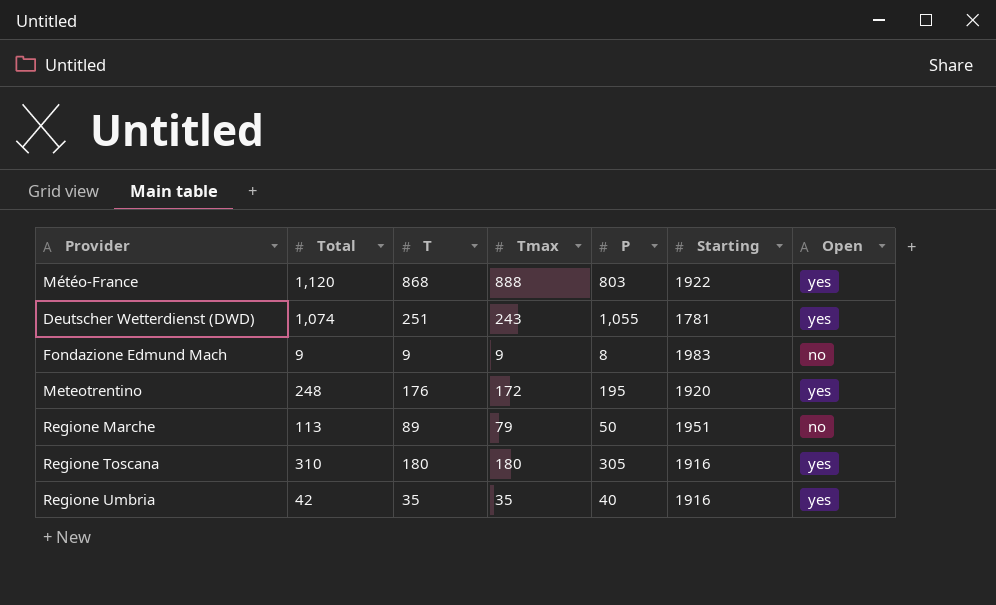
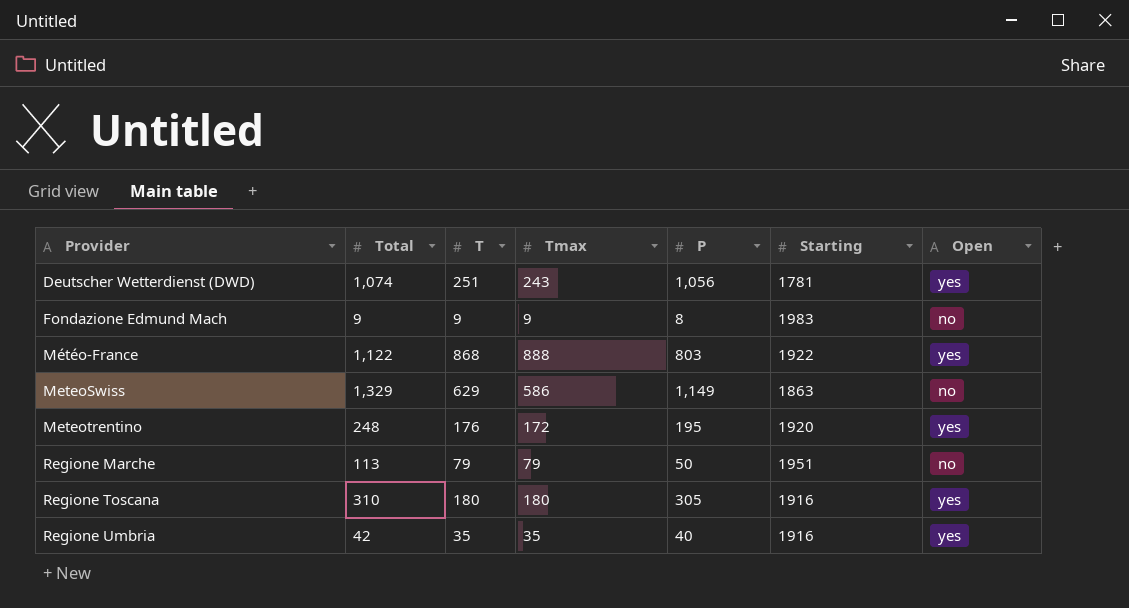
row order: none -> Provider ascending
Deutscher Wetterdienst (DWD) | P: 1,055 -> 1,056
Météo-France | Total: 1,120 -> 1,122
row MeteoSwiss: none -> 1,329 | 629 | 586 | 1,149 | 1863 | no
Regione Marche | T: 89 -> 79

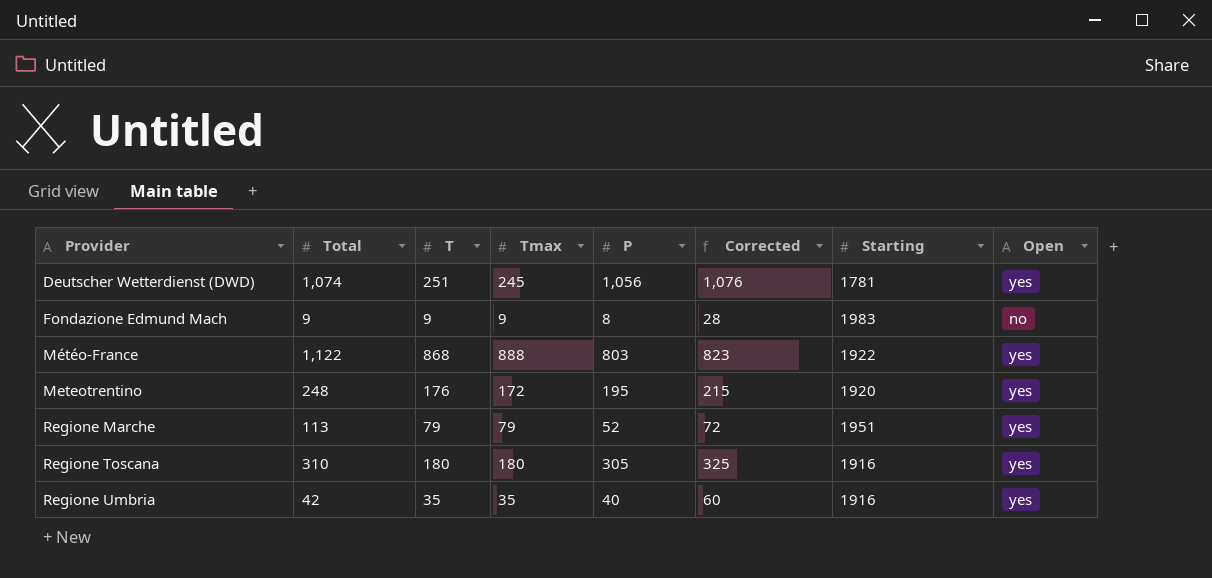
column Corrected | formula: none -> [P] + 20
row MeteoSwiss: 1,329 | 629 | 586 | 1,149 | 1863 | no -> none
Deutscher Wetterdienst (DWD) | Tmax: 243 -> 245
Regione Marche | P: 50 -> 52
Regione Marche | Open: no -> yes

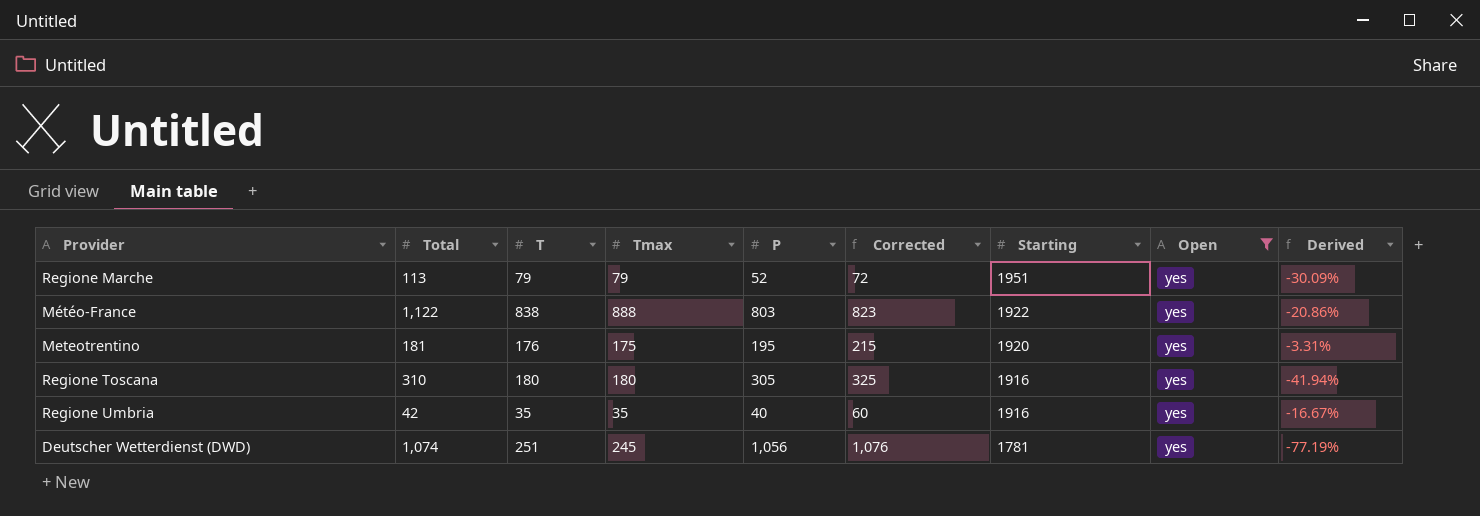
filter: none -> Open = yes
row order: Provider ascending -> Starting descending
column Derived | formula: none -> ([Tmax] - [Total]) / [Total]
Météo-France | T: 868 -> 838
Meteotrentino | Total: 248 -> 181
Meteotrentino | Tmax: 172 -> 175

